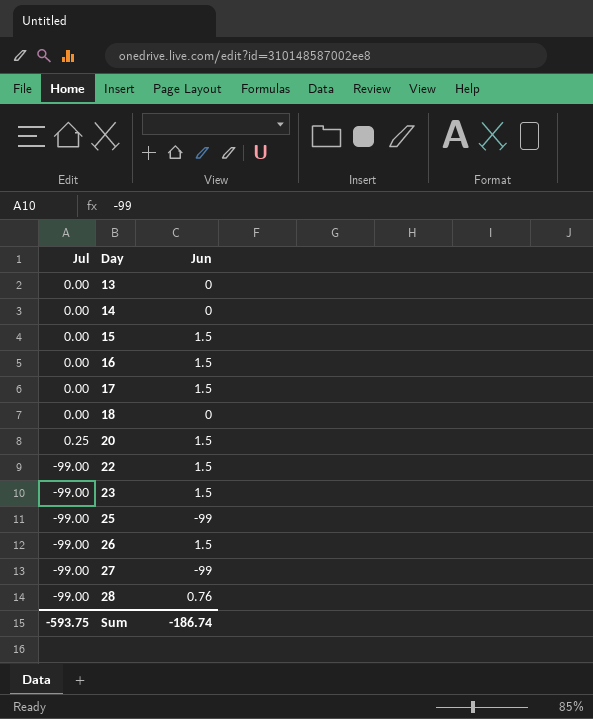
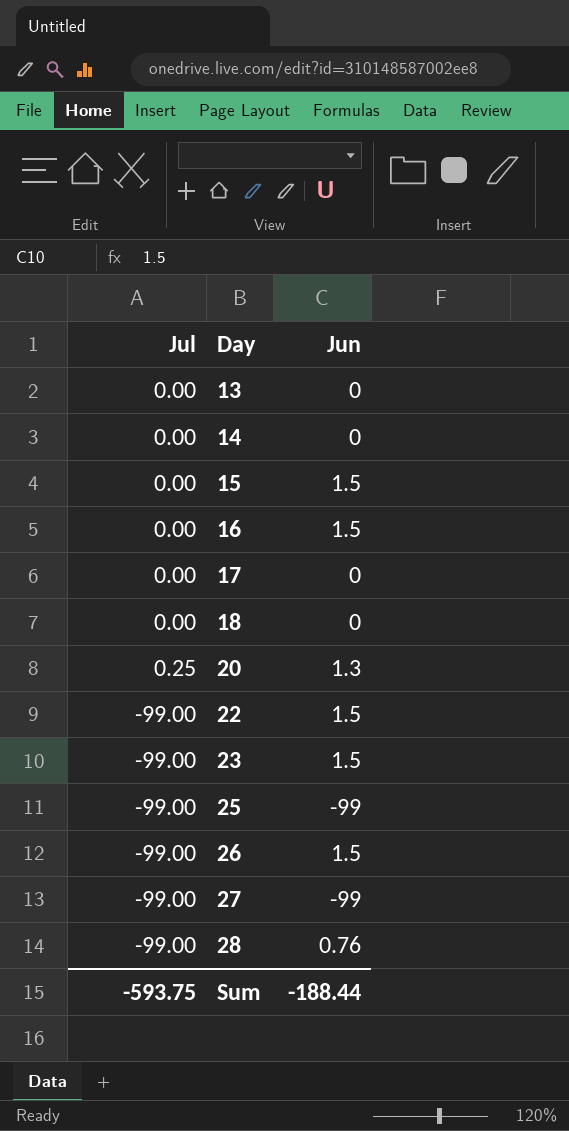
17 | Jun: 1.5 -> 0
20 | Jun: 1.5 -> 1.3
Sum | Jun: -186.74 -> -188.44

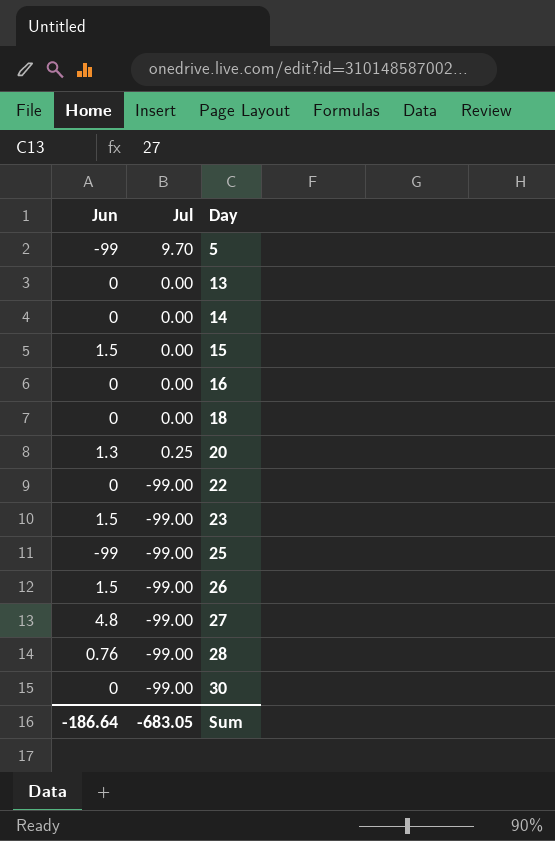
column Jun | position: 3 -> 1
row 17: 0.00 | 0 -> none
row 5: none -> -99 | 9.70
16 | Jun: 1.5 -> 0
22 | Jun: 1.5 -> 0
27 | Jun: -99 -> 4.8
row 30: none -> 0 | -99.00
Sum | Jun: -188.44 -> -186.64
Sum | Jul: -593.75 -> -683.05

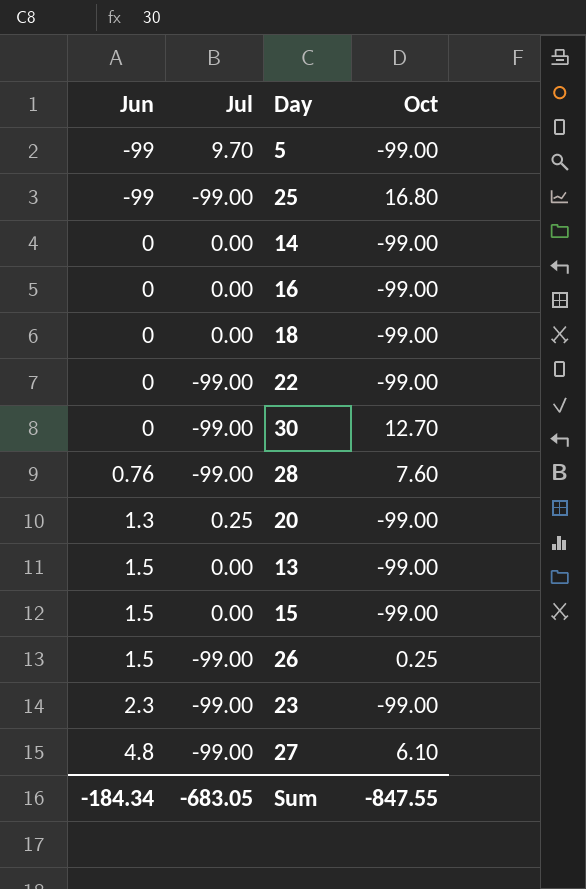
row order: Day ascending -> Jun ascending
column Oct | position: none -> 4
13 | Jun: 0 -> 1.5
23 | Jun: 1.5 -> 2.3
Sum | Jun: -186.64 -> -184.34

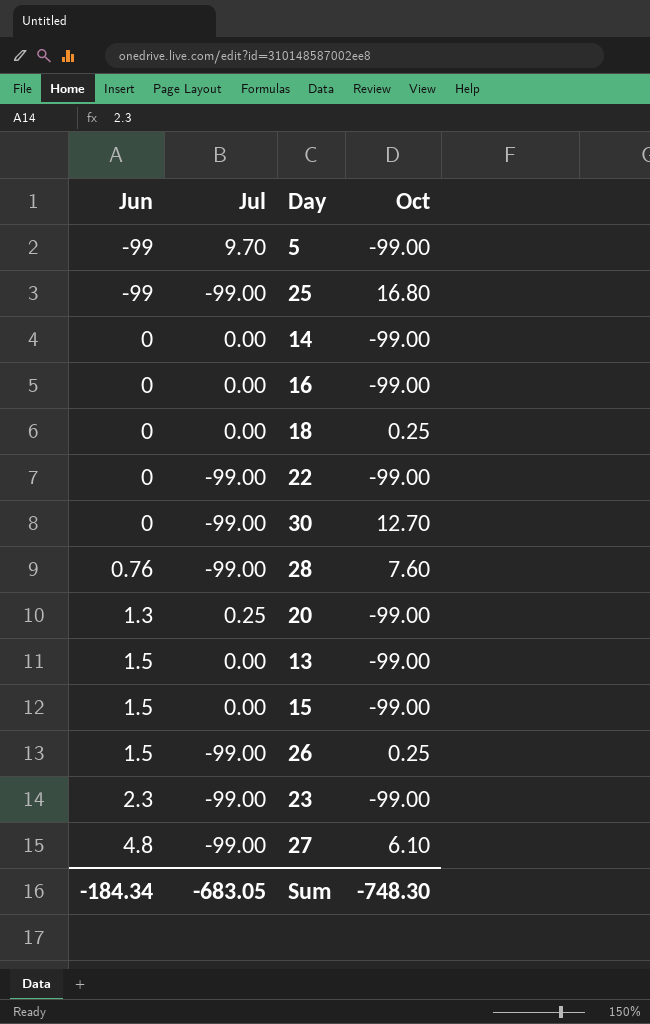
18 | Oct: -99.00 -> 0.25
Sum | Oct: -847.55 -> -748.30

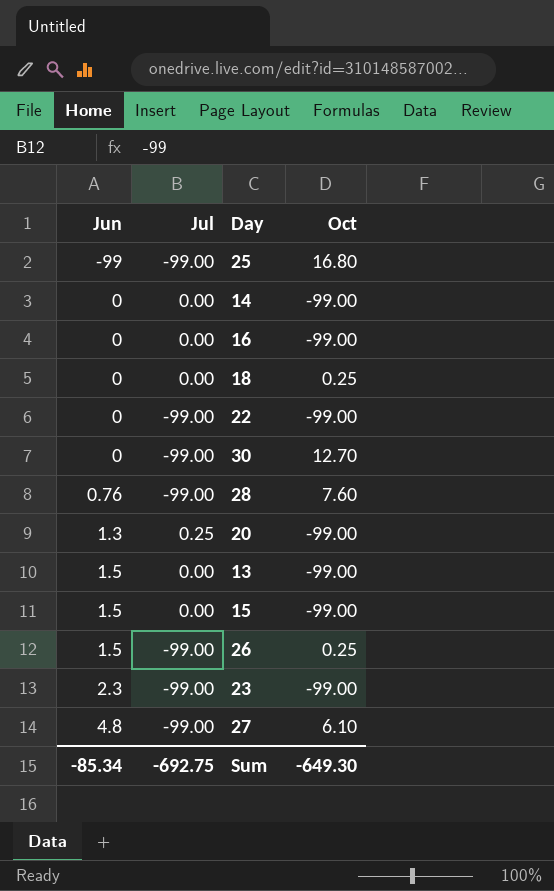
row 5: -99 | 9.70 | -99.00 -> none
Sum | Jun: -184.34 -> -85.34
Sum | Jul: -683.05 -> -692.75
Sum | Oct: -748.30 -> -649.30

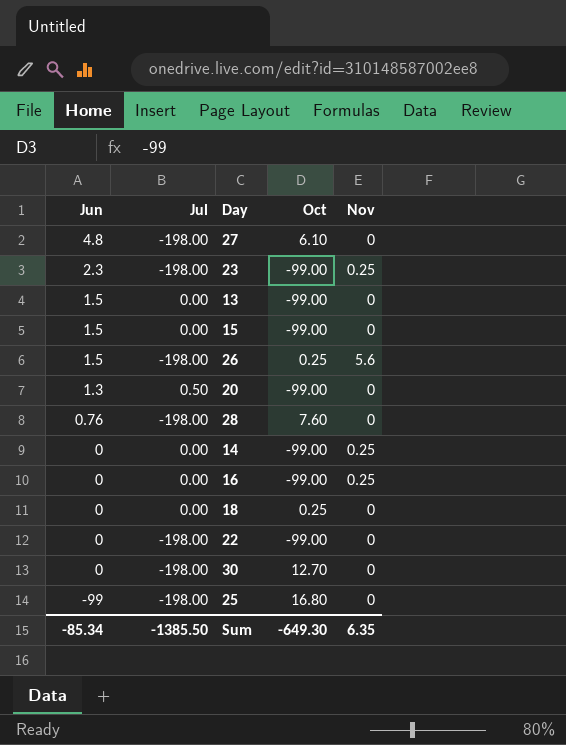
row order: Jun ascending -> Jun descending
column Nov | position: none -> 5
27 | Jul: -99.00 -> -198.00
23 | Jul: -99.00 -> -198.00
26 | Jul: -99.00 -> -198.00
20 | Jul: 0.25 -> 0.50
28 | Jul: -99.00 -> -198.00
22 | Jul: -99.00 -> -198.00
30 | Jul: -99.00 -> -198.00
25 | Jul: -99.00 -> -198.00
Sum | Jul: -692.75 -> -1385.50

